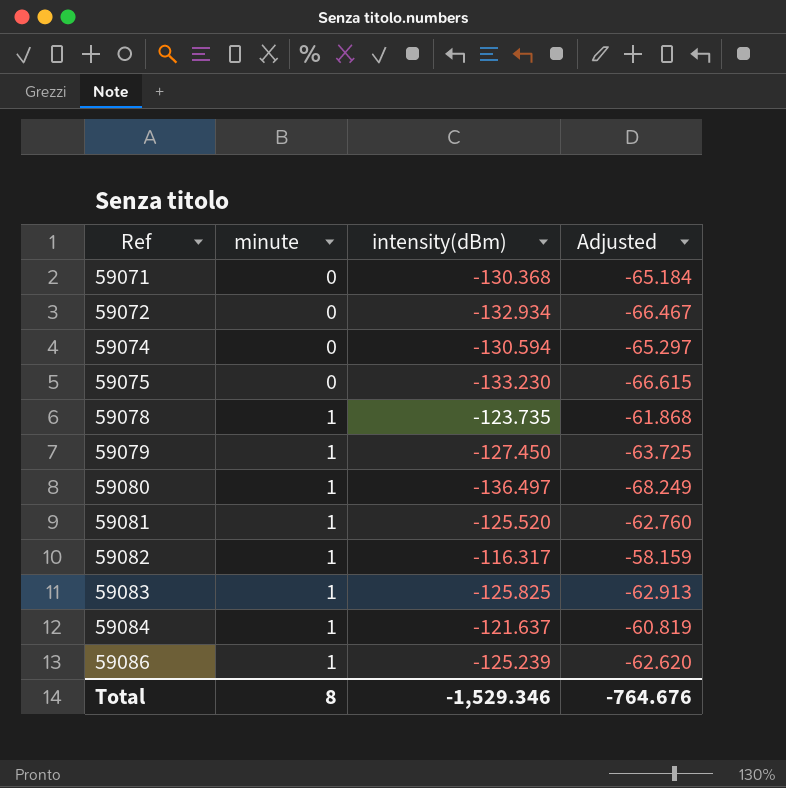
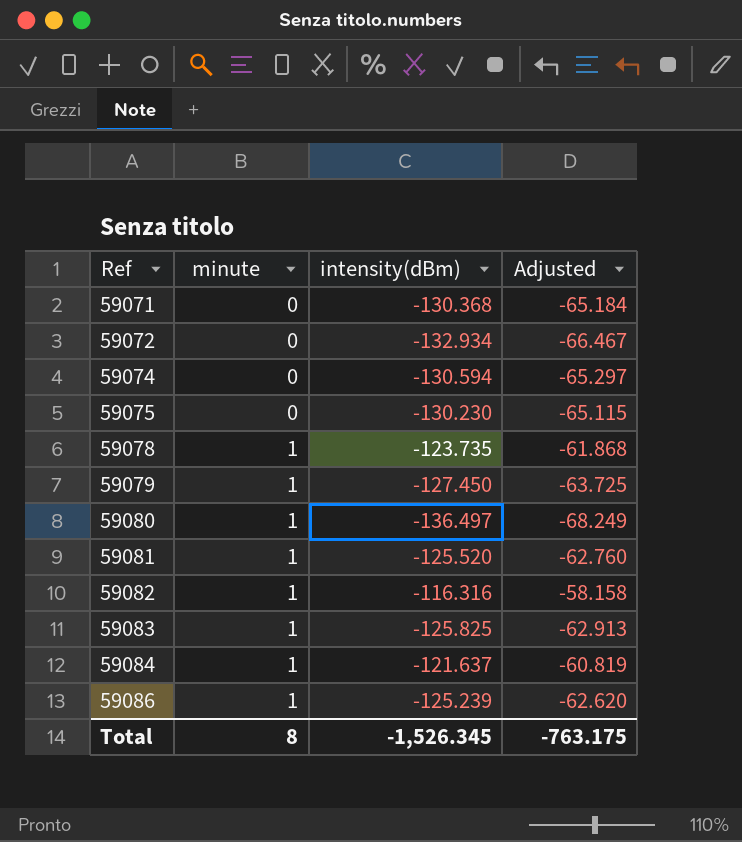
59075 | intensity(dBm): -133.230 -> -130.230
59075 | Adjusted: -66.615 -> -65.115
59082 | intensity(dBm): -116.317 -> -116.316
59082 | Adjusted: -58.159 -> -58.158
Total | intensity(dBm): -1,529.346 -> -1,526.345
Total | Adjusted: -764.676 -> -763.175

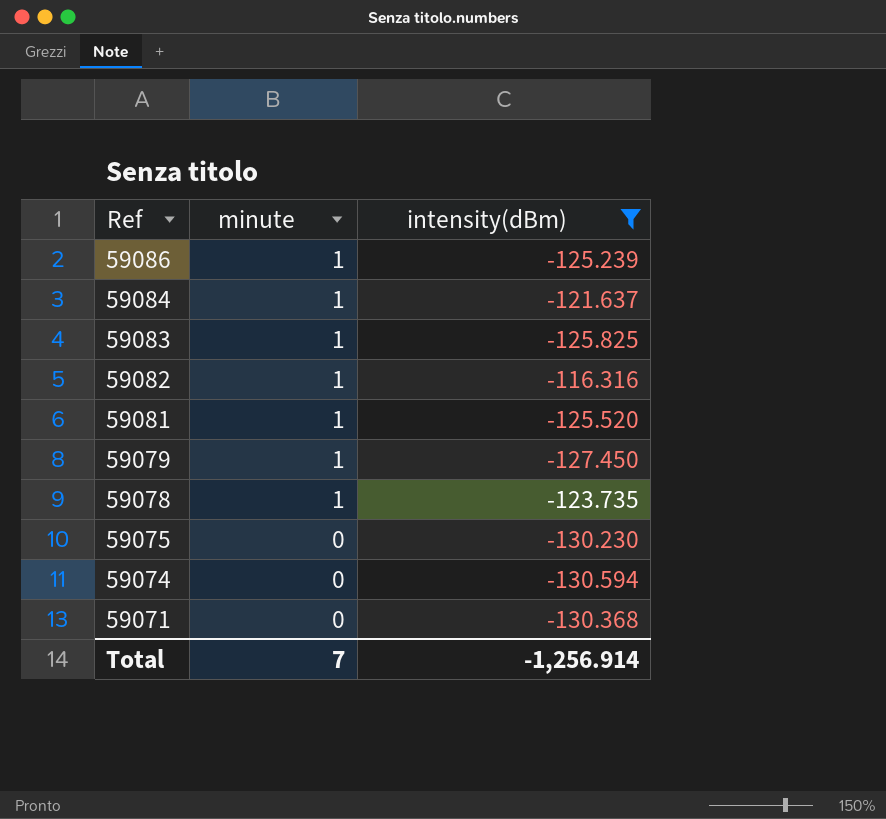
filter: none -> intensity(dBm) >= -130.594
row order: Ref ascending -> Ref descending
column Adjusted | formula: [intensity(dBm)] * 0.5 -> none
Total | minute: 8 -> 7
Total | intensity(dBm): -1,526.345 -> -1,256.914

